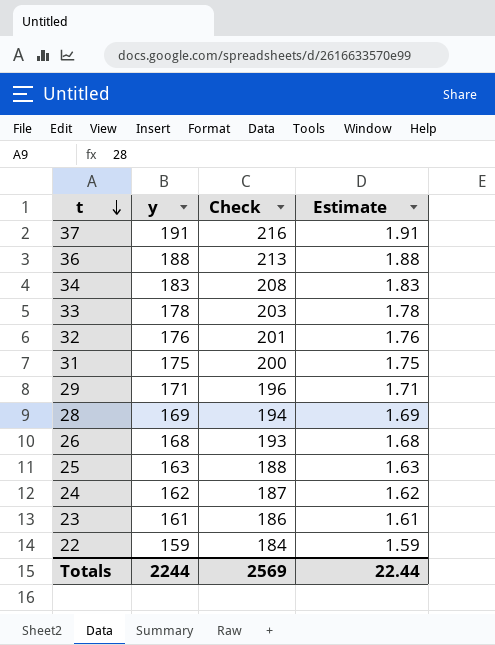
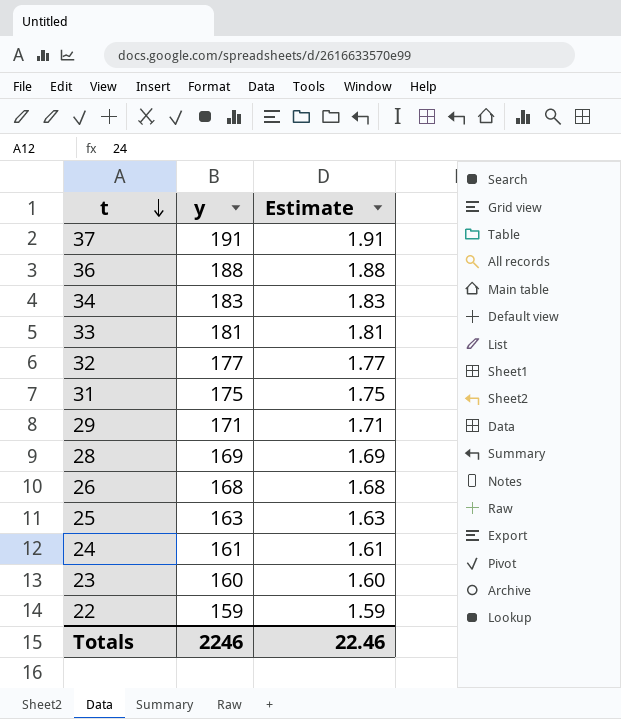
column Check | formula: [y] + 25 -> none
33 | y: 178 -> 181
33 | Estimate: 1.78 -> 1.81
32 | y: 176 -> 177
32 | Estimate: 1.76 -> 1.77
24 | y: 162 -> 161
24 | Estimate: 1.62 -> 1.61
23 | y: 161 -> 160
23 | Estimate: 1.61 -> 1.60
Totals | y: 2244 -> 2246
Totals | Estimate: 22.44 -> 22.46

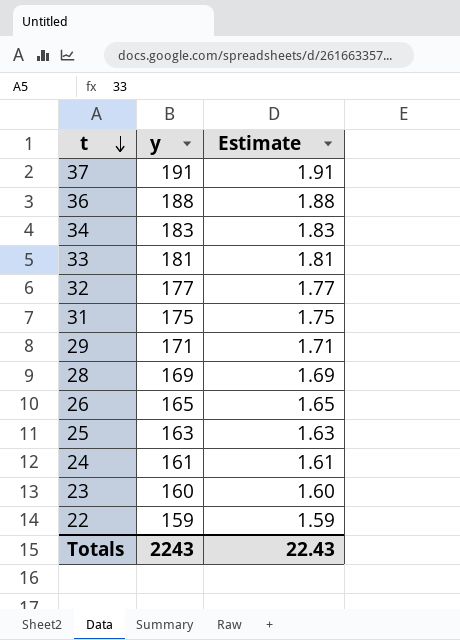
26 | y: 168 -> 165
26 | Estimate: 1.68 -> 1.65
Totals | y: 2246 -> 2243
Totals | Estimate: 22.46 -> 22.43

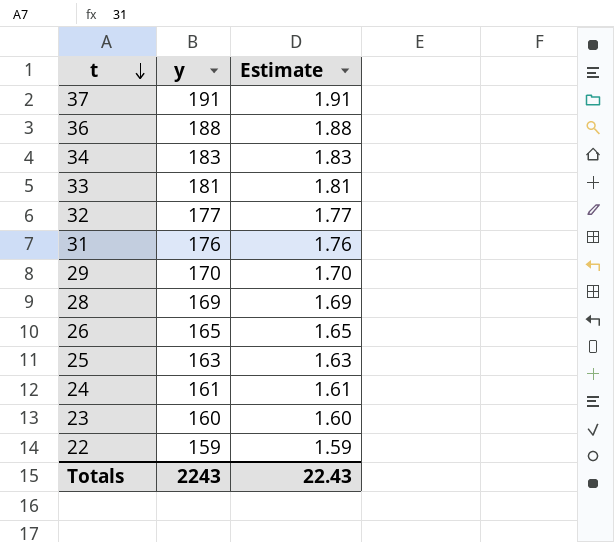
31 | y: 175 -> 176
31 | Estimate: 1.75 -> 1.76
29 | y: 171 -> 170
29 | Estimate: 1.71 -> 1.70

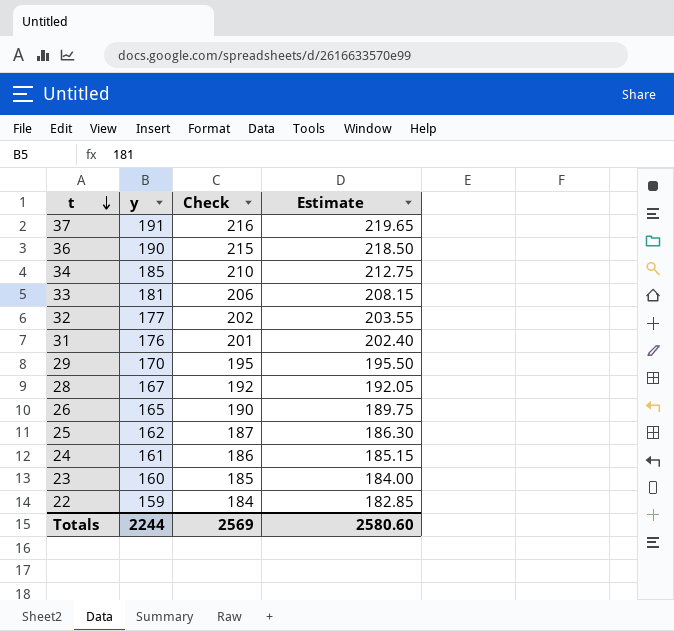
column Check | formula: none -> [y] + 25
column Estimate | formula: [y] * 0.01 -> [y] * 1.15
36 | y: 188 -> 190
34 | y: 183 -> 185
28 | y: 169 -> 167
25 | y: 163 -> 162
Totals | y: 2243 -> 2244
Totals | Estimate: 22.43 -> 2580.60

